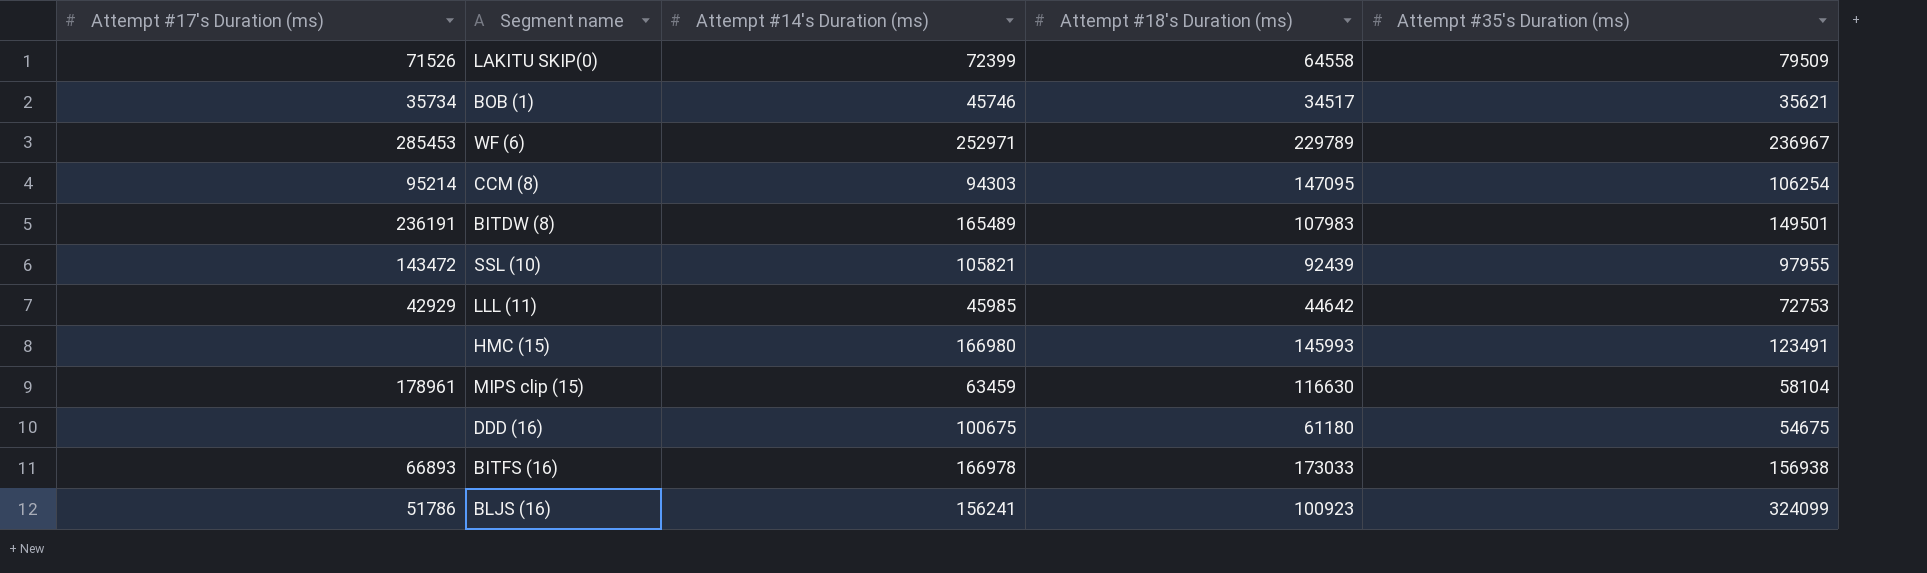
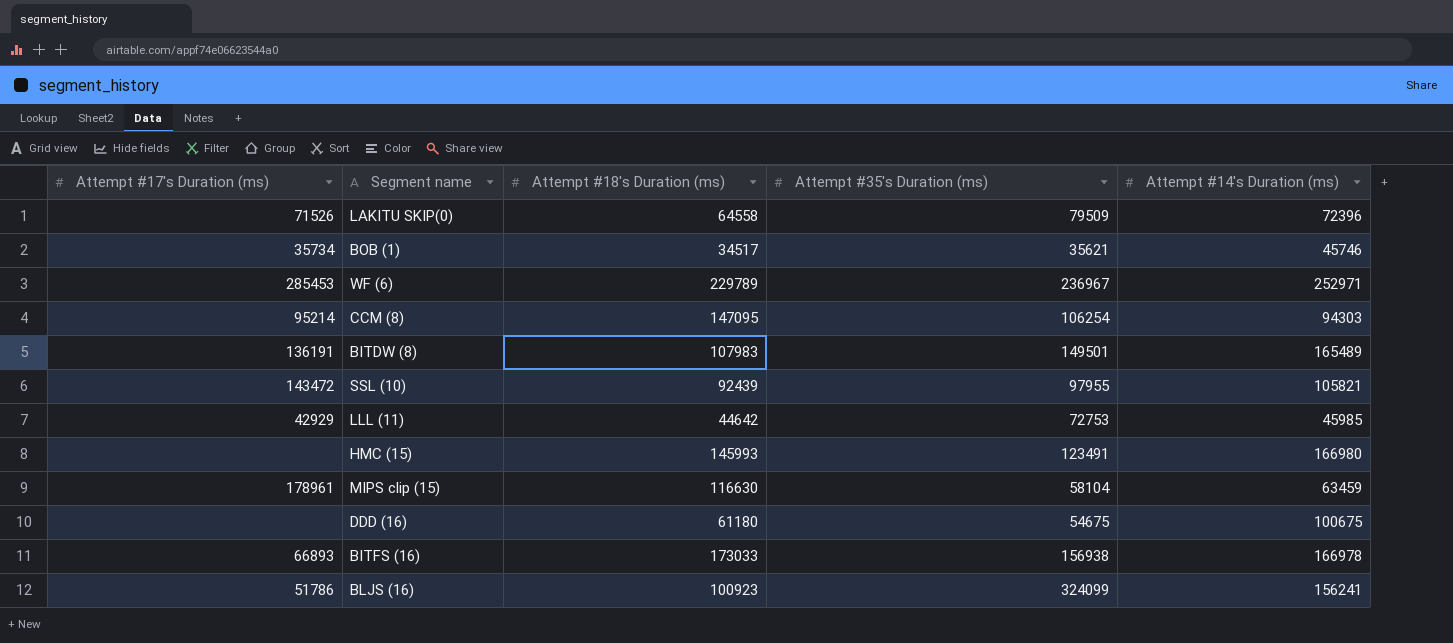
column Attempt #14's Duration (ms) | position: 3 -> 5
LAKITU SKIP(0) | Attempt #14's Duration (ms): 72399 -> 72396
BITDW (8) | Attempt #17's Duration (ms): 236191 -> 136191

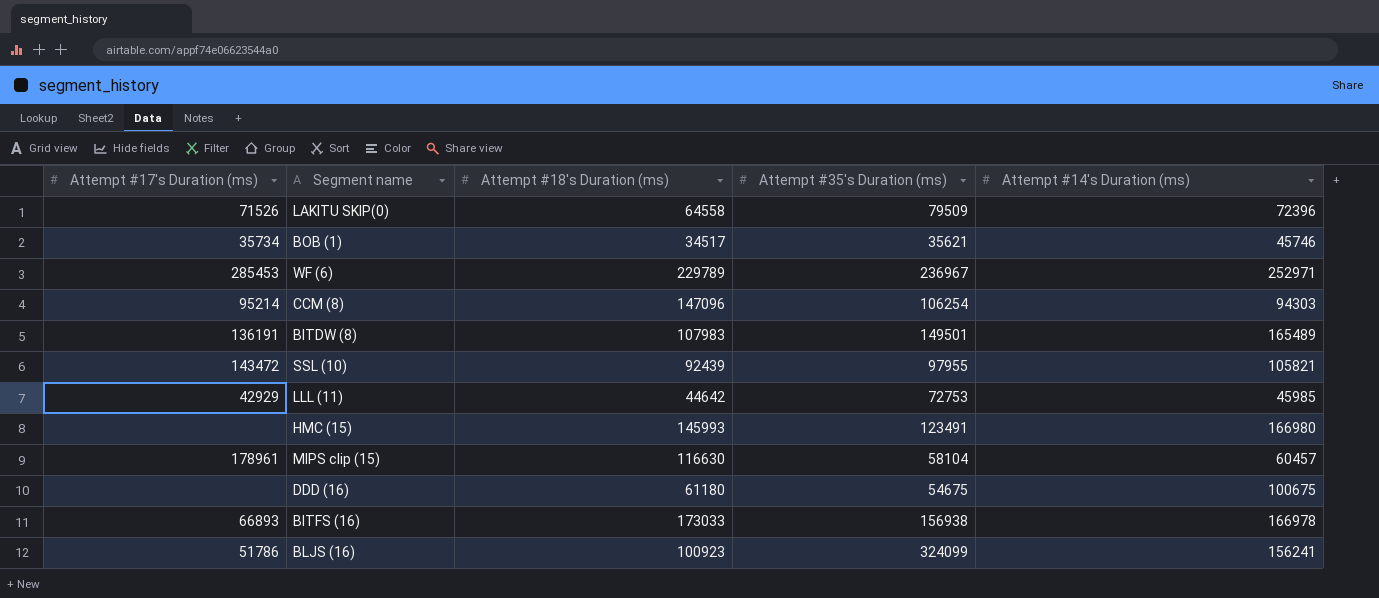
CCM (8) | Attempt #18's Duration (ms): 147095 -> 147096
MIPS clip (15) | Attempt #14's Duration (ms): 63459 -> 60457

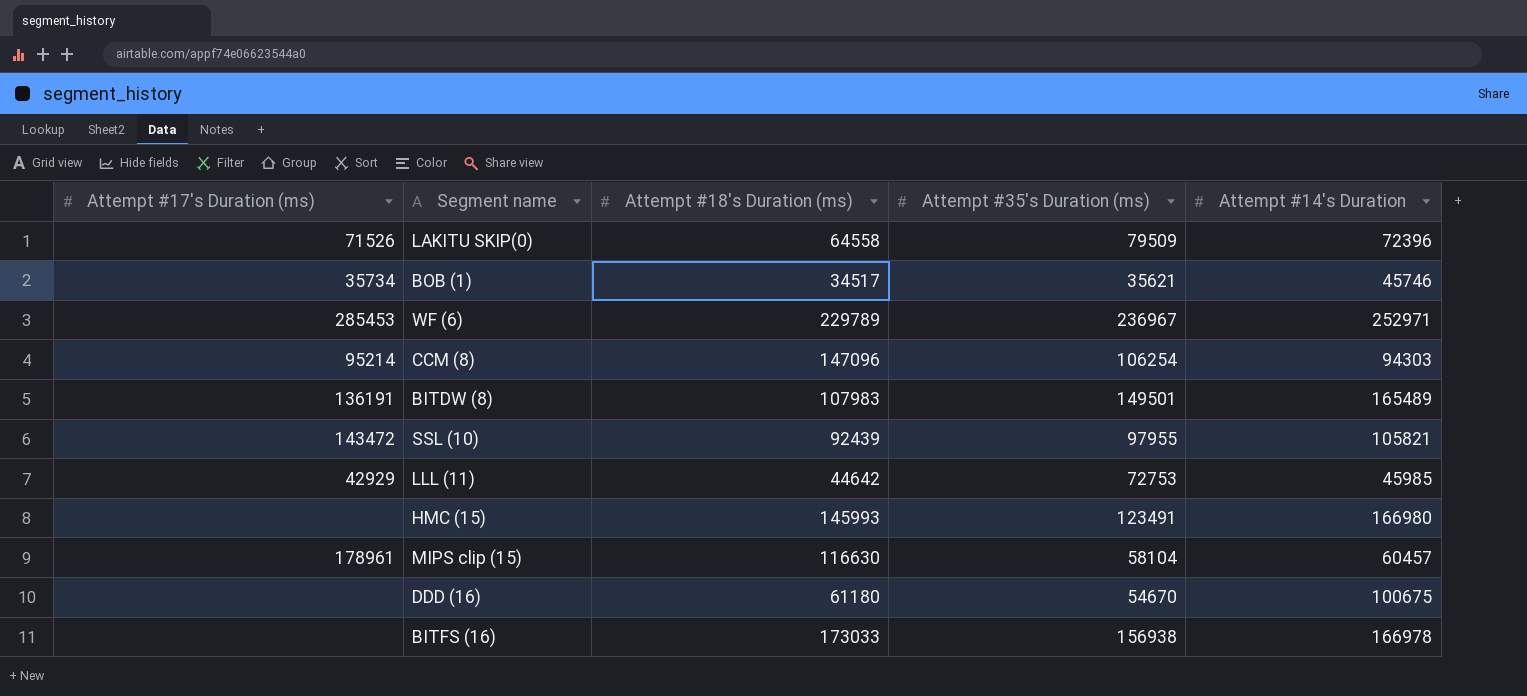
column name: Attempt #14's Duration (ms) -> Attempt #14's Duration
row BLJS (16): 51786 | 100923 | 324099 | 156241 -> none
DDD (16) | Attempt #35's Duration (ms): 54675 -> 54670
BITFS (16) | Attempt #17's Duration (ms): 66893 -> none

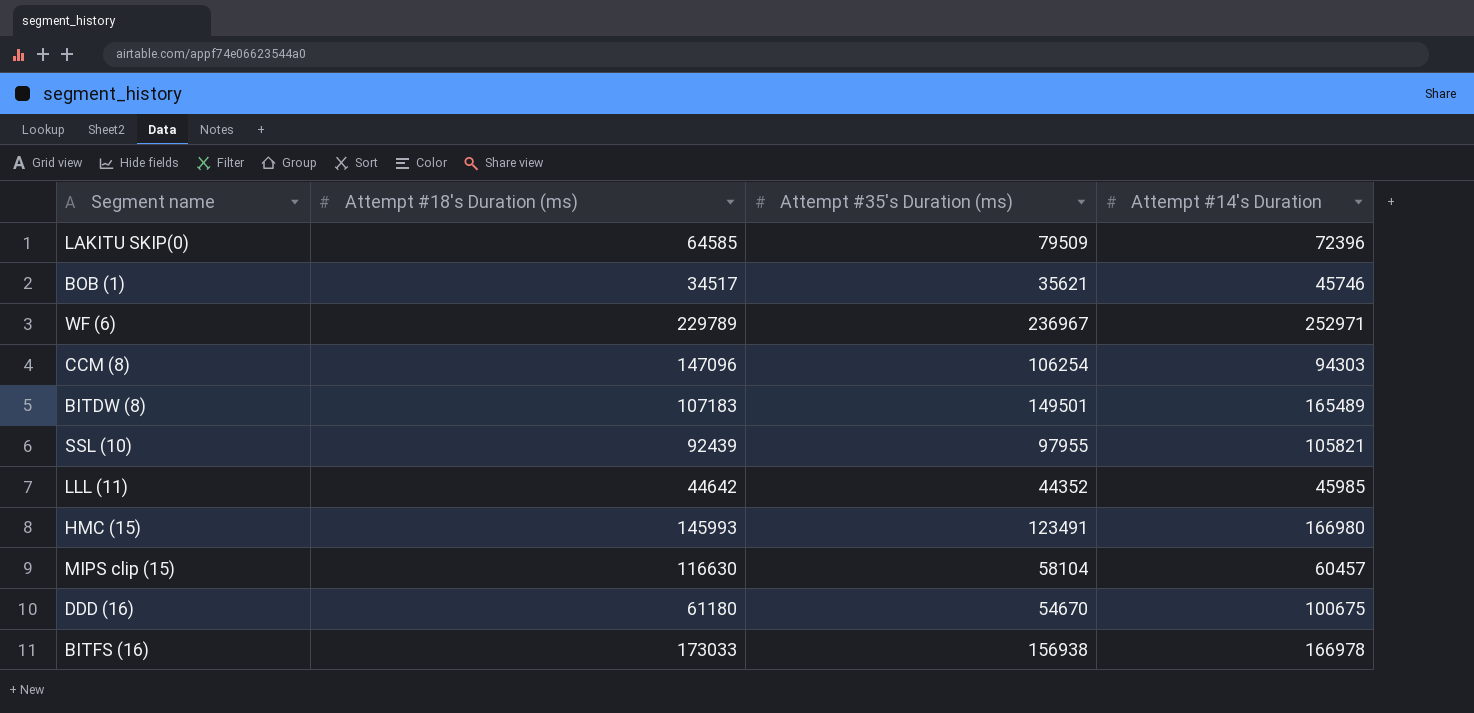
column Attempt #17's Duration (ms) | position: 1 -> none
LAKITU SKIP(0) | Attempt #18's Duration (ms): 64558 -> 64585
BITDW (8) | Attempt #18's Duration (ms): 107983 -> 107183
LLL (11) | Attempt #35's Duration (ms): 72753 -> 44352

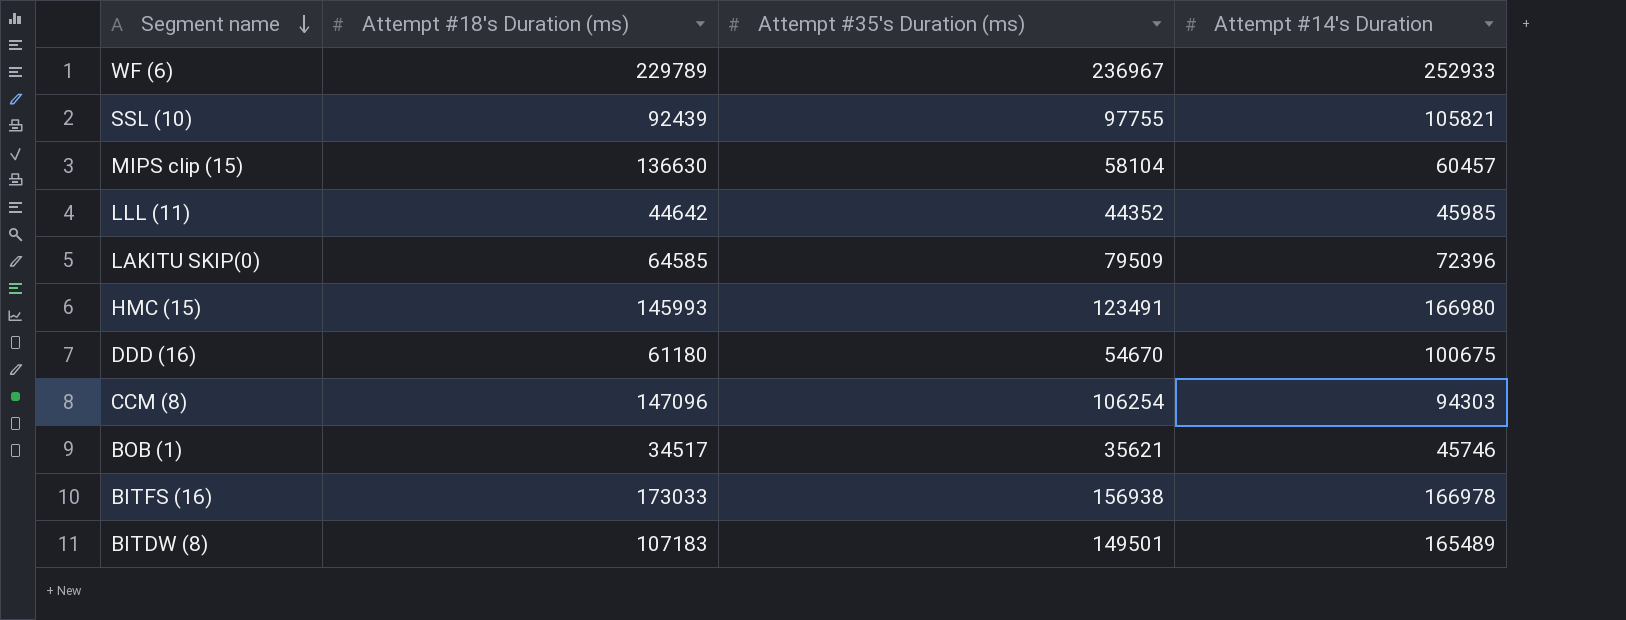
row order: none -> Segment name descending
WF (6) | Attempt #14's Duration: 252971 -> 252933
SSL (10) | Attempt #35's Duration (ms): 97955 -> 97755
MIPS clip (15) | Attempt #18's Duration (ms): 116630 -> 136630

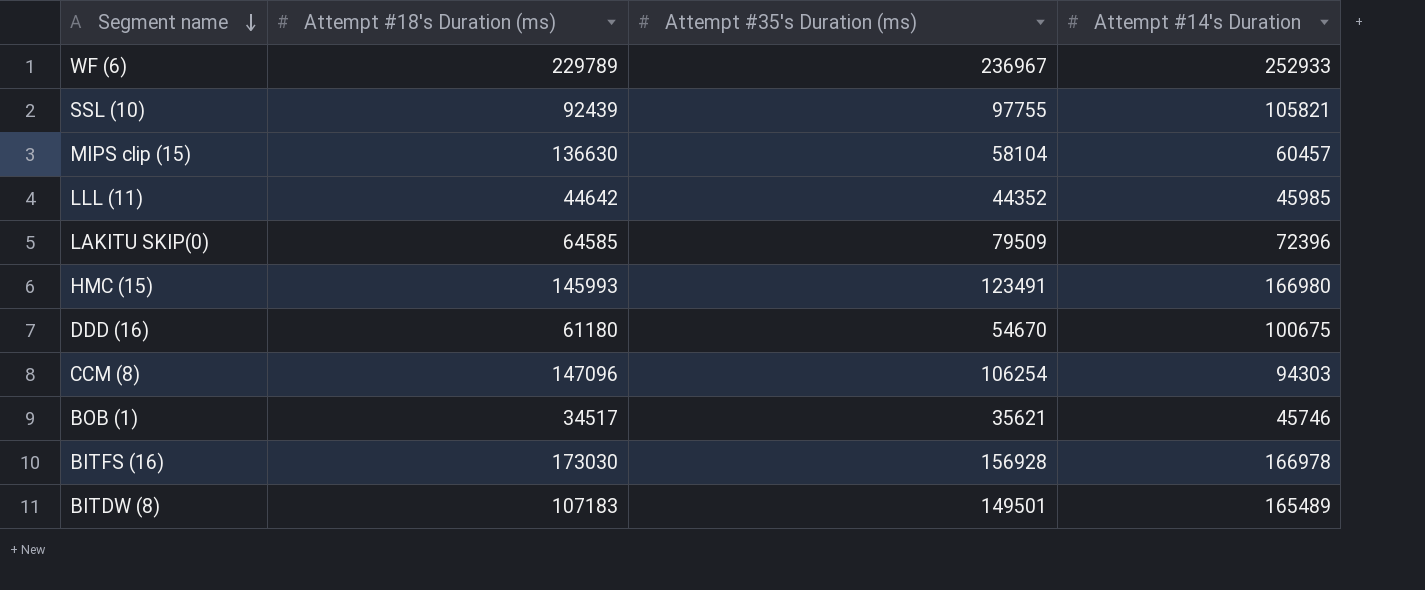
BITFS (16) | Attempt #18's Duration (ms): 173033 -> 173030
BITFS (16) | Attempt #35's Duration (ms): 156938 -> 156928

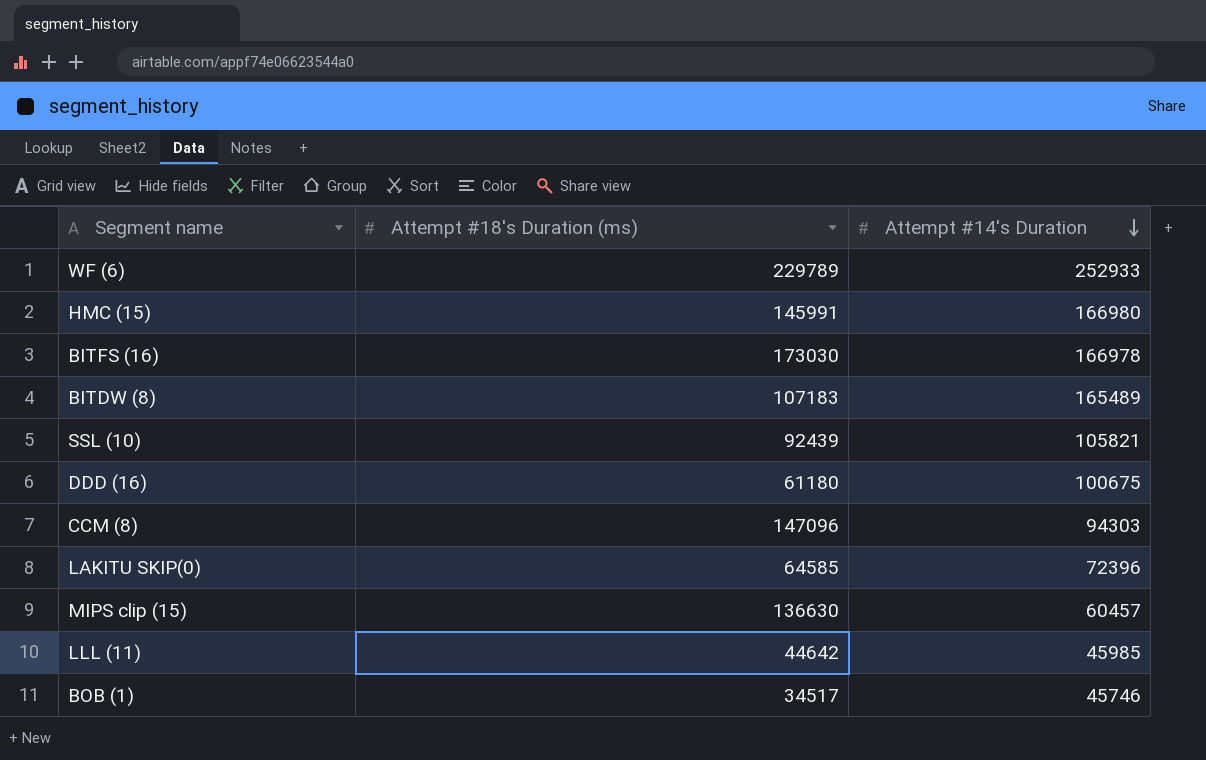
row order: Segment name descending -> Attempt #14's Duration descending
column Attempt #35's Duration (ms) | position: 3 -> none
HMC (15) | Attempt #18's Duration (ms): 145993 -> 145991

